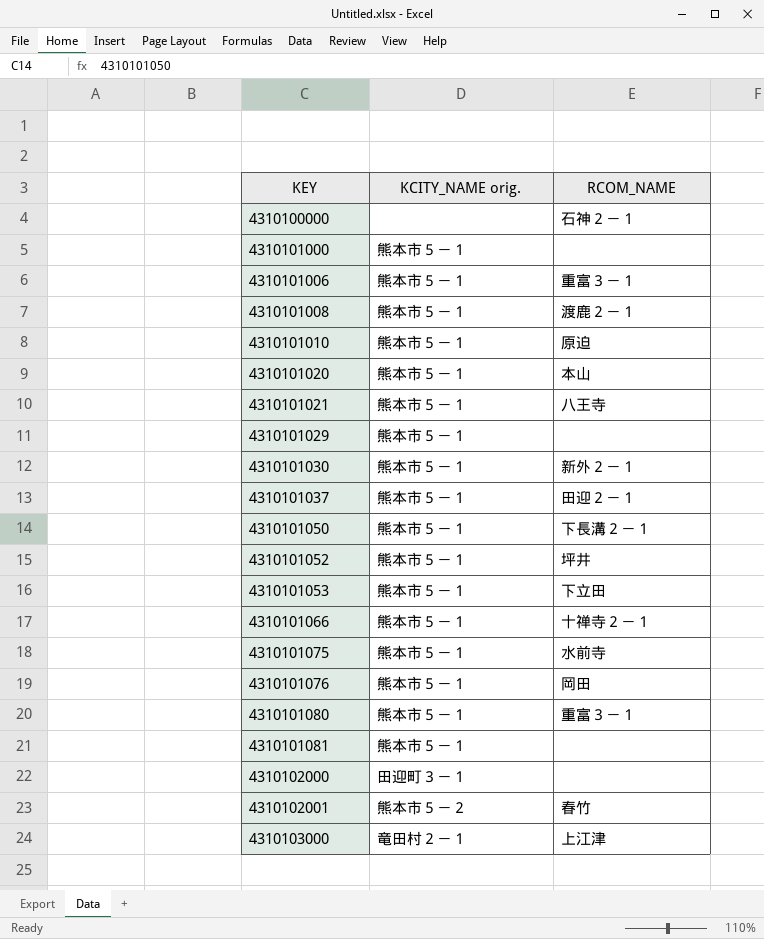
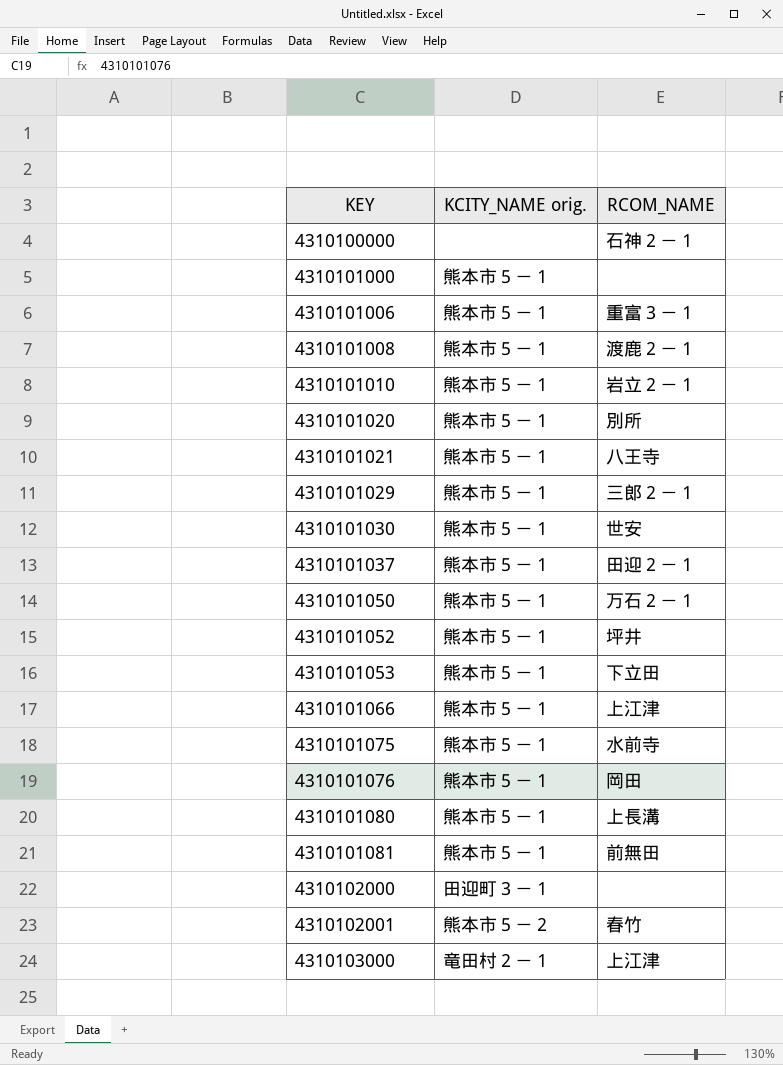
4310101010 | RCOM_NAME: 原迫 -> 岩立２－１
4310101020 | RCOM_NAME: 本山 -> 別所
4310101029 | RCOM_NAME: none -> 三郎２－１
4310101030 | RCOM_NAME: 新外２－１ -> 世安
4310101050 | RCOM_NAME: 下長溝２－１ -> 万石２－１
4310101066 | RCOM_NAME: 十禅寺２－１ -> 上江津
4310101080 | RCOM_NAME: 重富３－１ -> 上長溝
4310101081 | RCOM_NAME: none -> 前無田

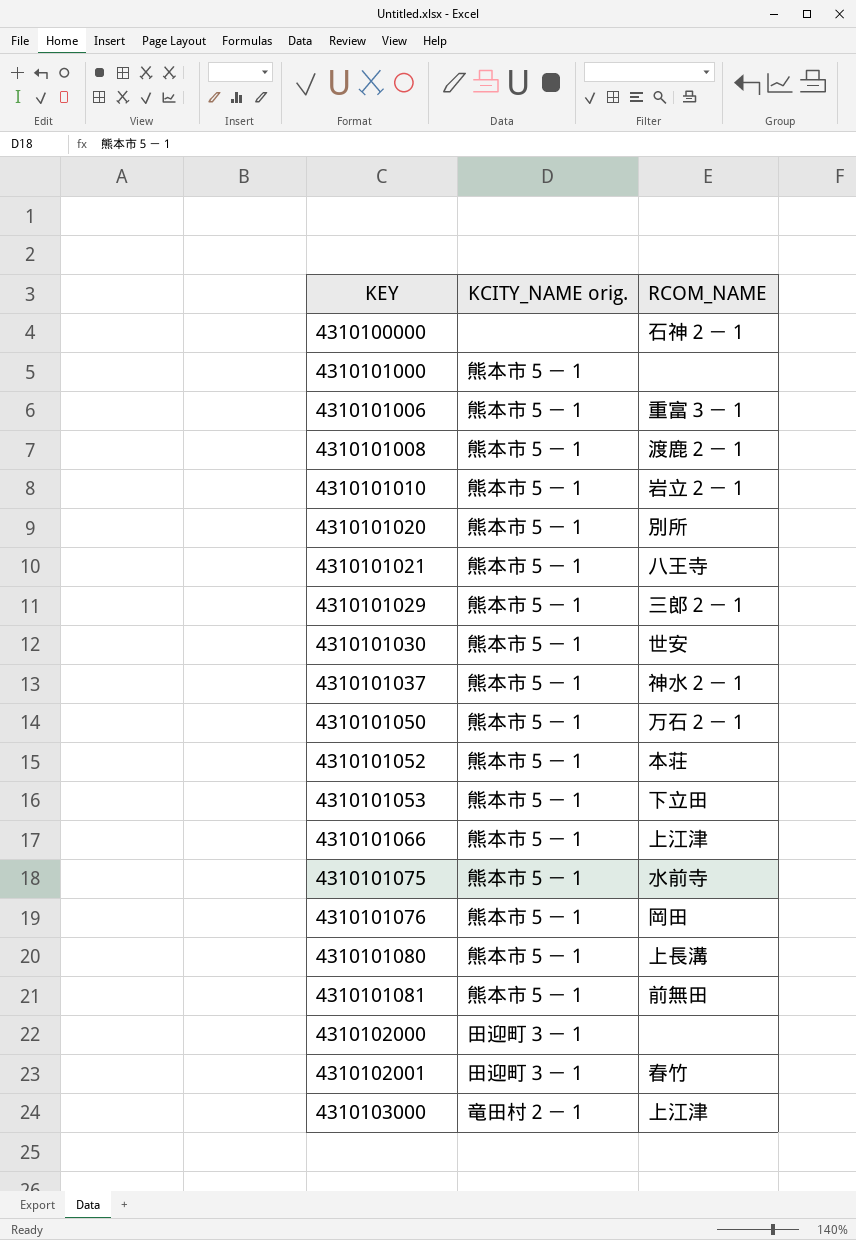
4310101037 | RCOM_NAME: 田迎２－１ -> 神水２－１
4310101052 | RCOM_NAME: 坪井 -> 本荘
4310102001 | KCITY_NAME orig.: 熊本市５－２ -> 田迎町３－１

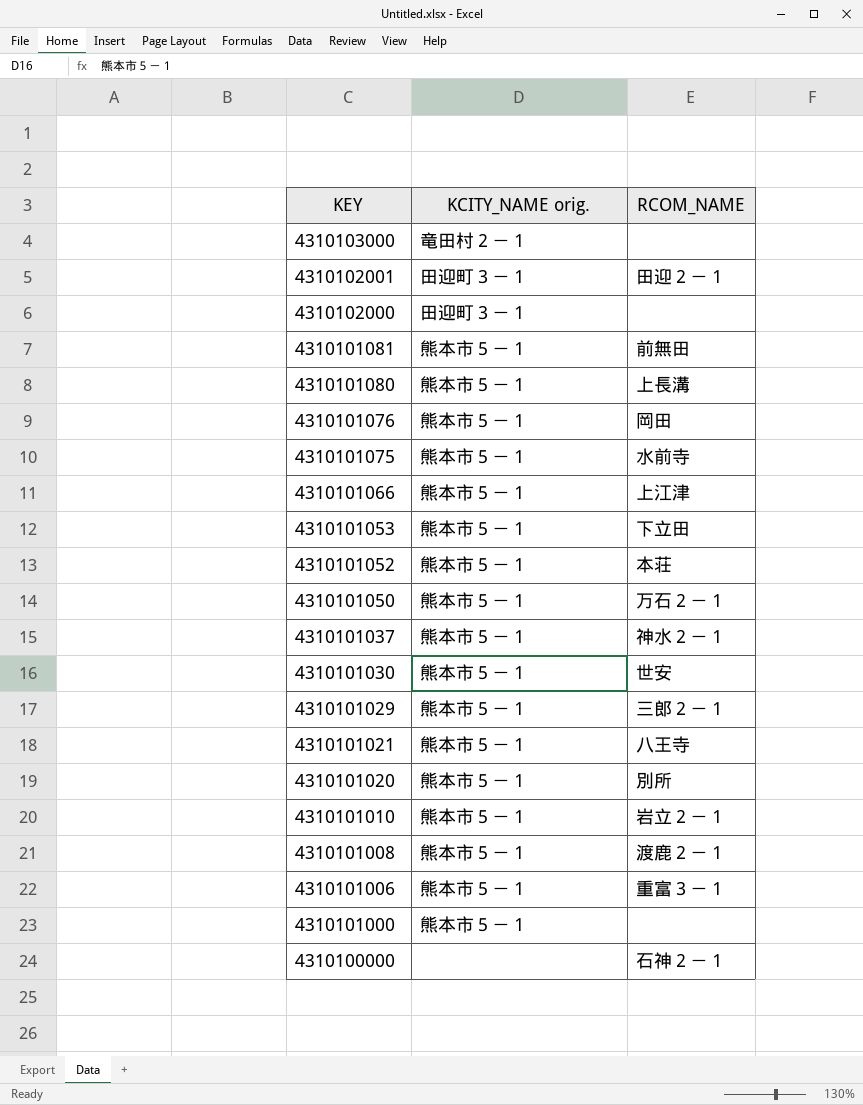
row order: KEY ascending -> KEY descending
4310103000 | RCOM_NAME: 上江津 -> none
4310102001 | RCOM_NAME: 春竹 -> 田迎２－１

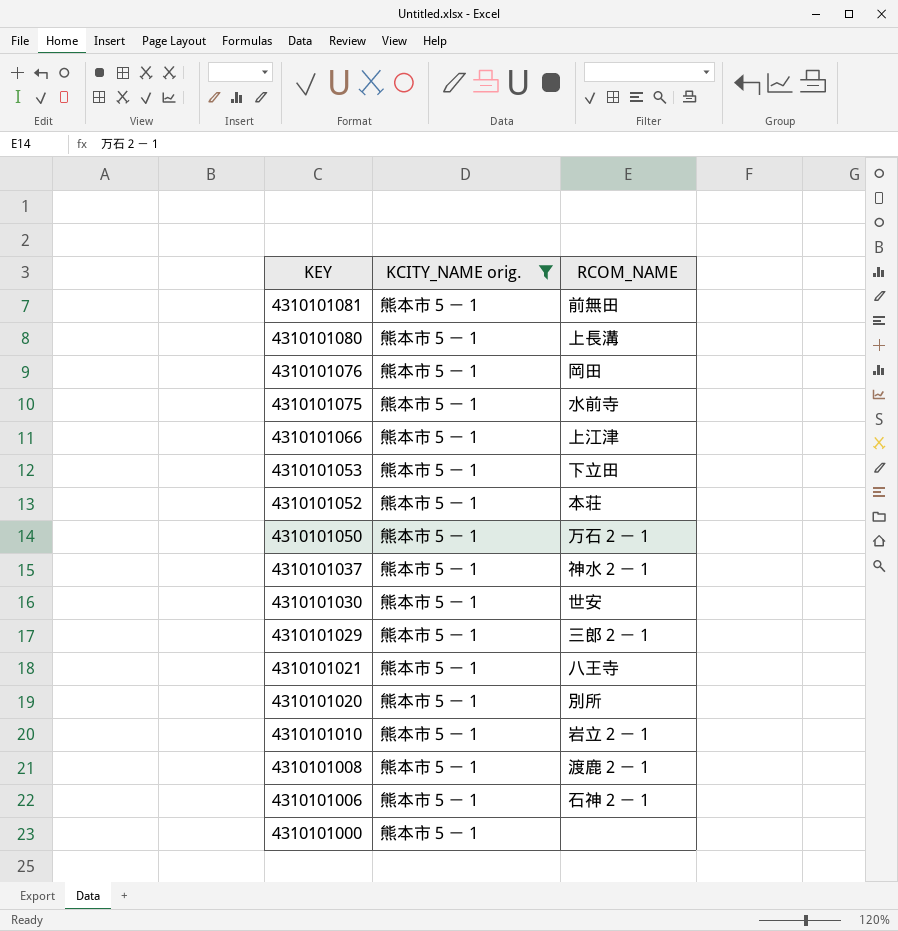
filter: none -> KCITY_NAME orig. = 熊本市５－１
4310101006 | RCOM_NAME: 重富３－１ -> 石神２－１

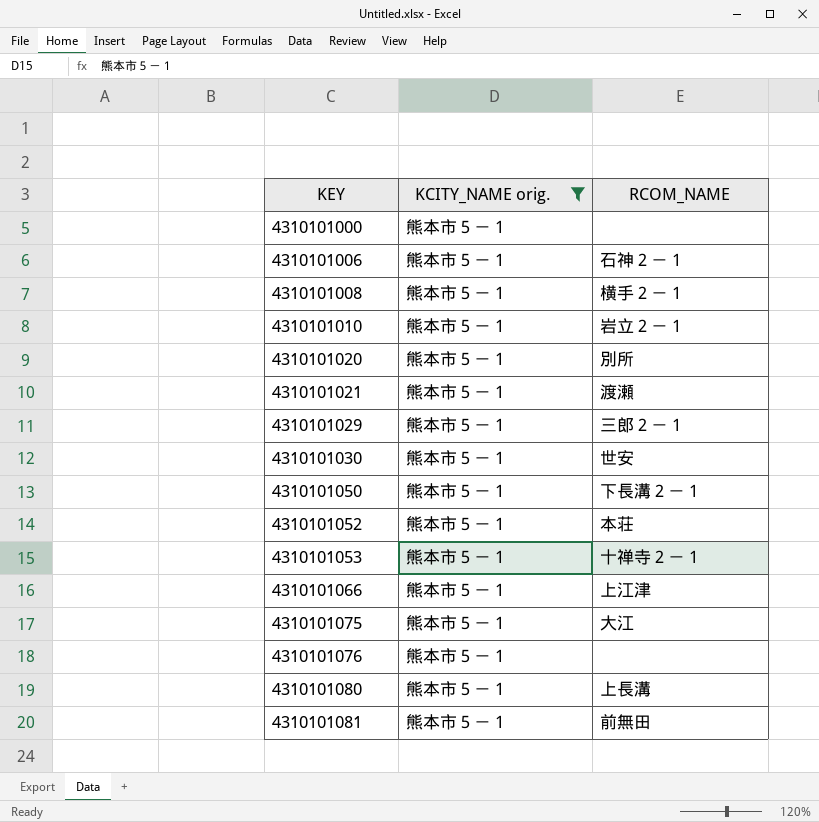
row order: KEY descending -> KEY ascending
row 4310101037: 熊本市５－１ | 神水２－１ -> none
4310101008 | RCOM_NAME: 渡鹿２－１ -> 横手２－１
4310101021 | RCOM_NAME: 八王寺 -> 渡瀬
4310101050 | RCOM_NAME: 万石２－１ -> 下長溝２－１
4310101053 | RCOM_NAME: 下立田 -> 十禅寺２－１
4310101075 | RCOM_NAME: 水前寺 -> 大江
4310101076 | RCOM_NAME: 岡田 -> none

